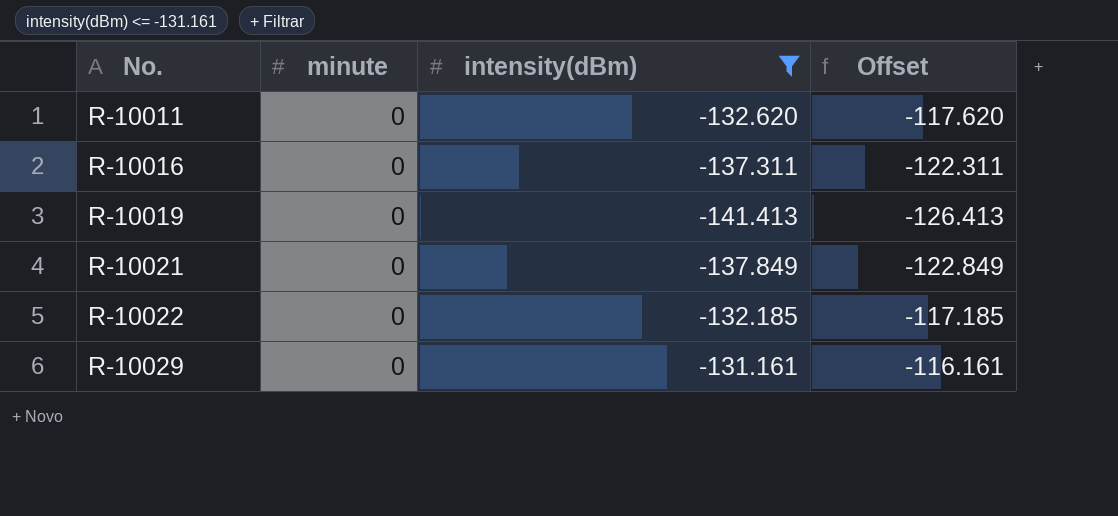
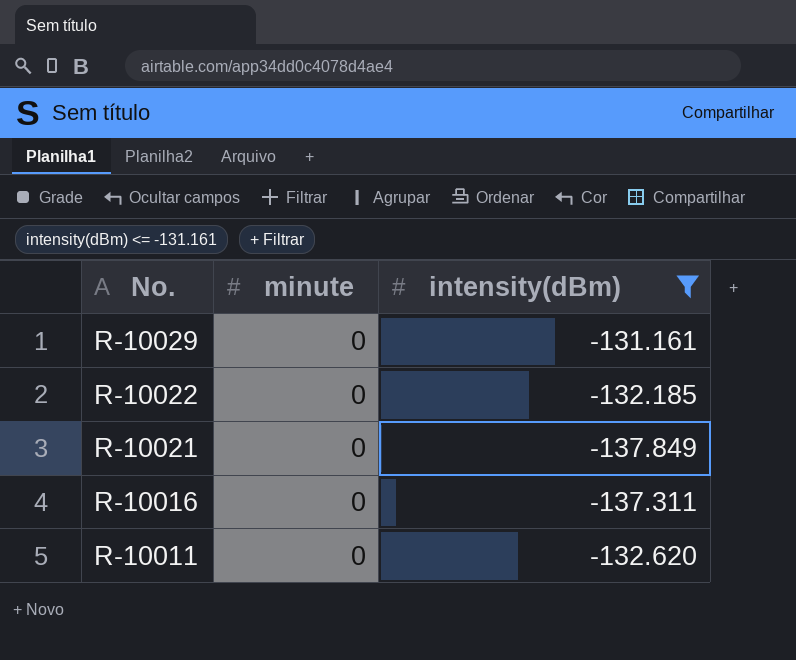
row order: No. ascending -> No. descending
column Offset | formula: [intensity(dBm)] + 15 -> none
row R-10019: 0 | -141.413 | -126.413 -> none

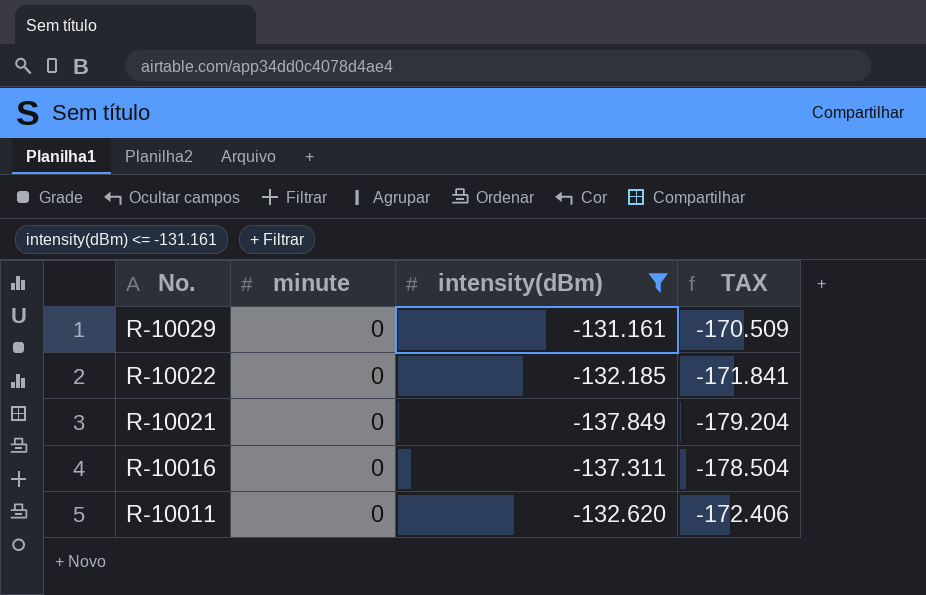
column TAX | formula: none -> [intensity(dBm)] * 1.3

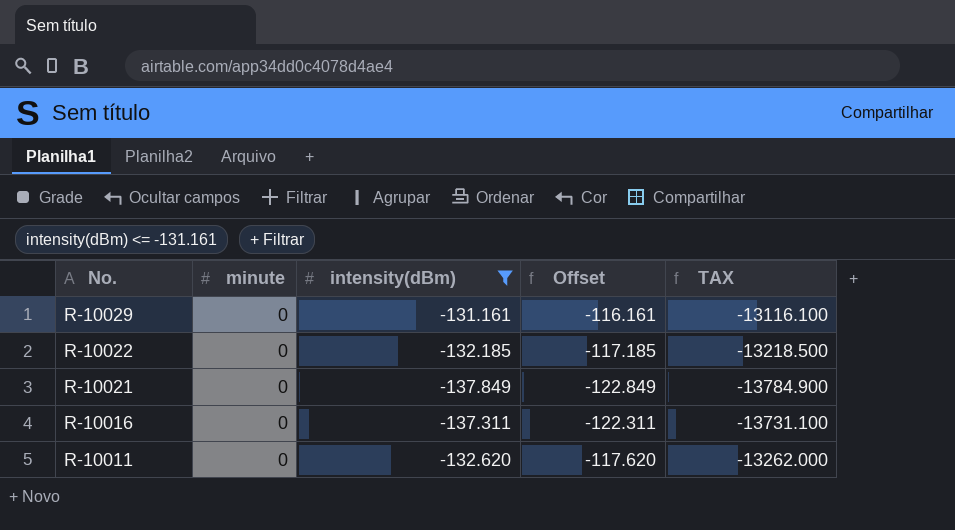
column Offset | formula: none -> [intensity(dBm)] + 15
column TAX | formula: [intensity(dBm)] * 1.3 -> [intensity(dBm)] * 100

